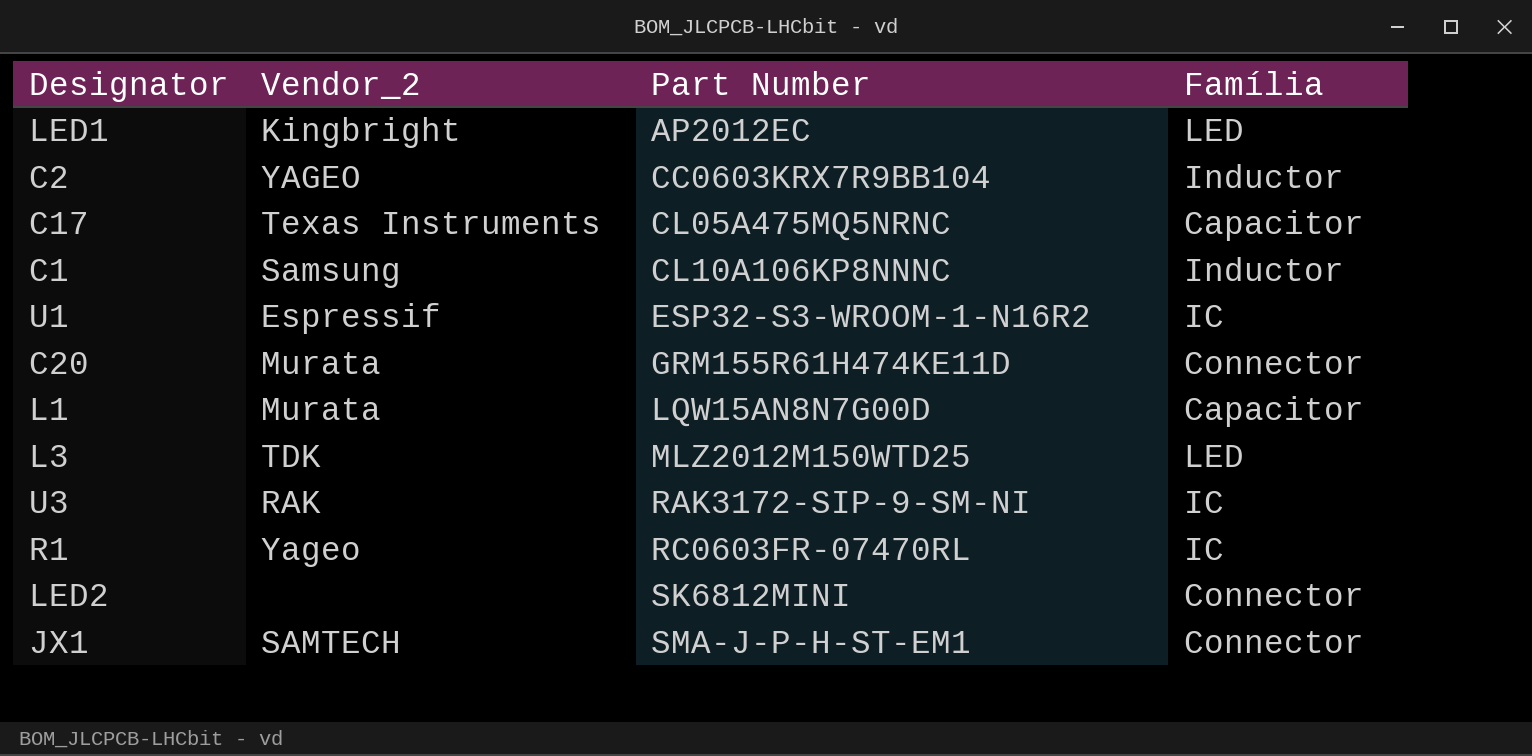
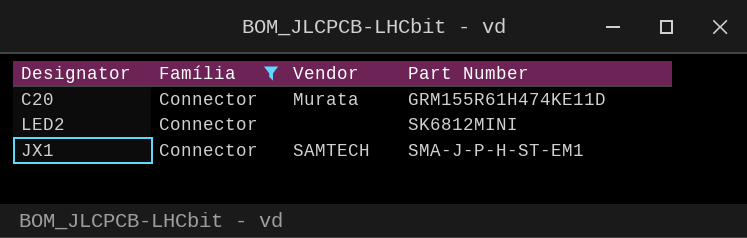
filter: none -> Família = Connector
column Família | position: 4 -> 2
column name: Vendor_2 -> Vendor

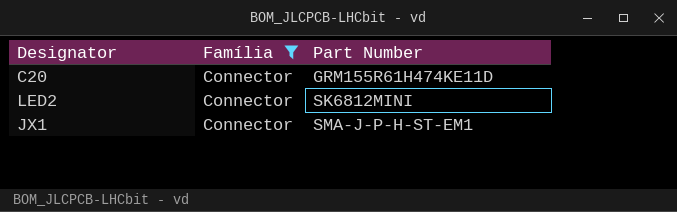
column Vendor | position: 3 -> none

